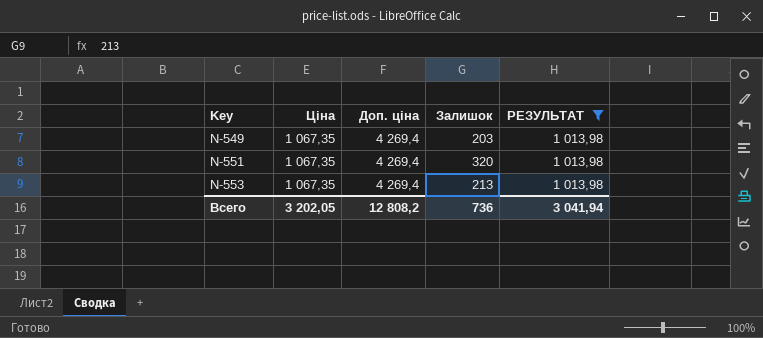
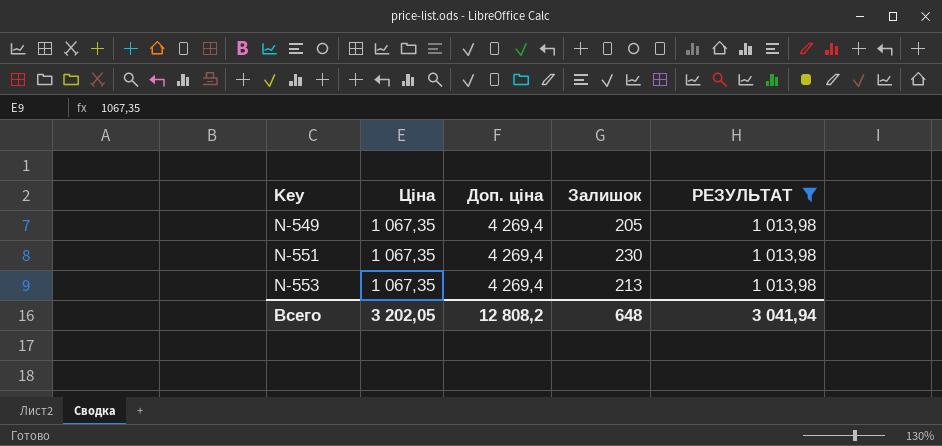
N-549 | Залишок: 203 -> 205
N-551 | Залишок: 320 -> 230
Всего | Залишок: 736 -> 648

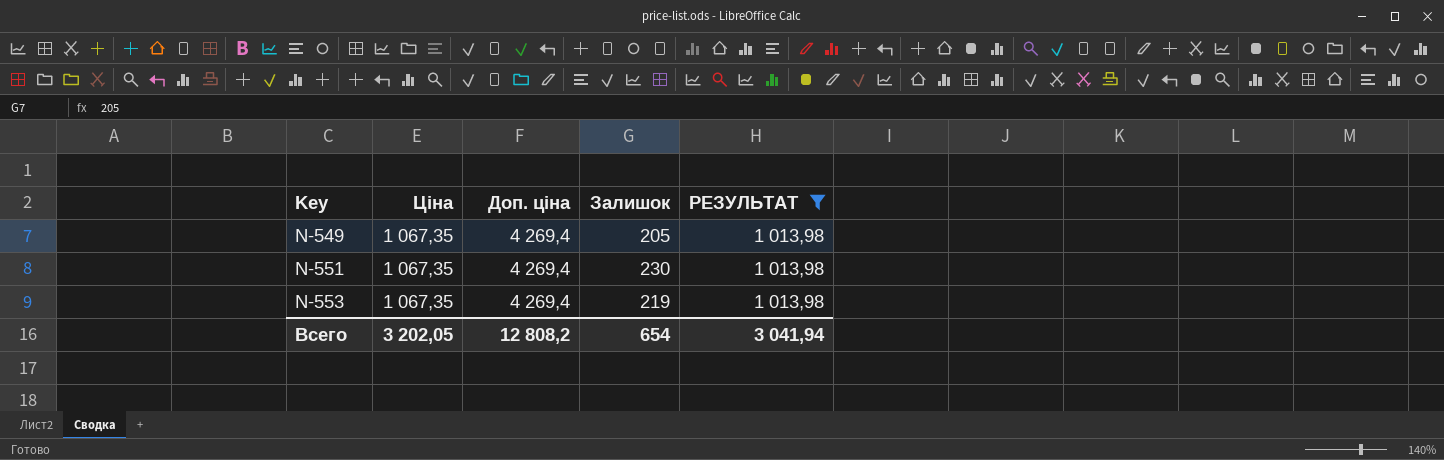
N-553 | Залишок: 213 -> 219
Всего | Залишок: 648 -> 654

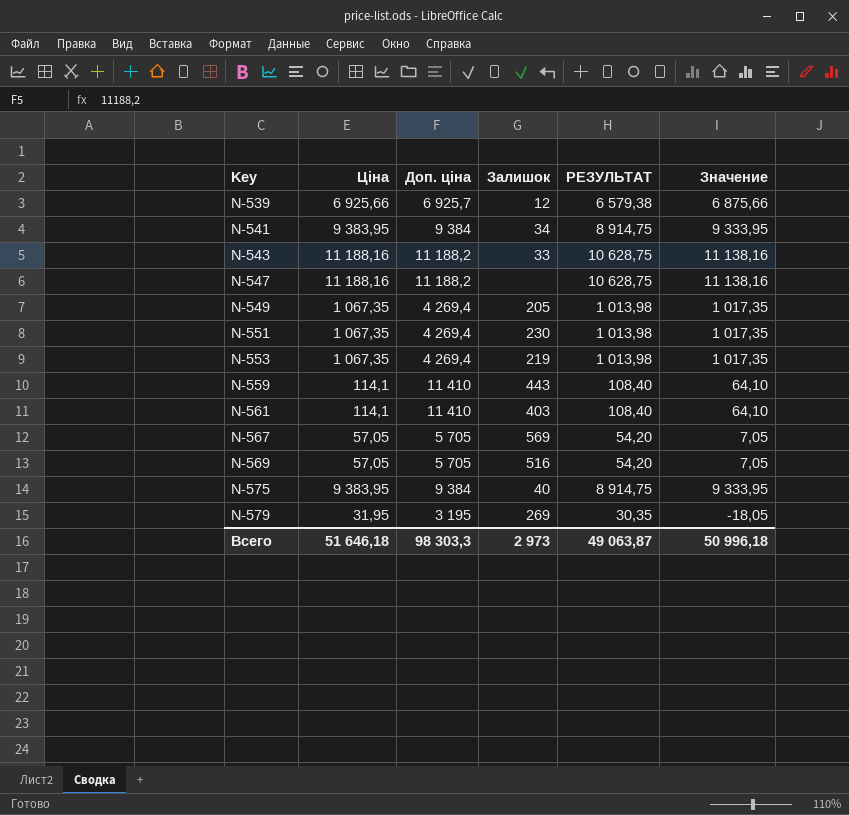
filter: РЕЗУЛЬТАТ = 1 013,98 -> none
column Значение | formula: none -> [Ціна] - 50
Всего | Ціна: 3 202,05 -> 51 646,18
Всего | Доп. ціна: 12 808,2 -> 98 303,3
Всего | Залишок: 654 -> 2 973
Всего | РЕЗУЛЬТАТ: 3 041,94 -> 49 063,87

